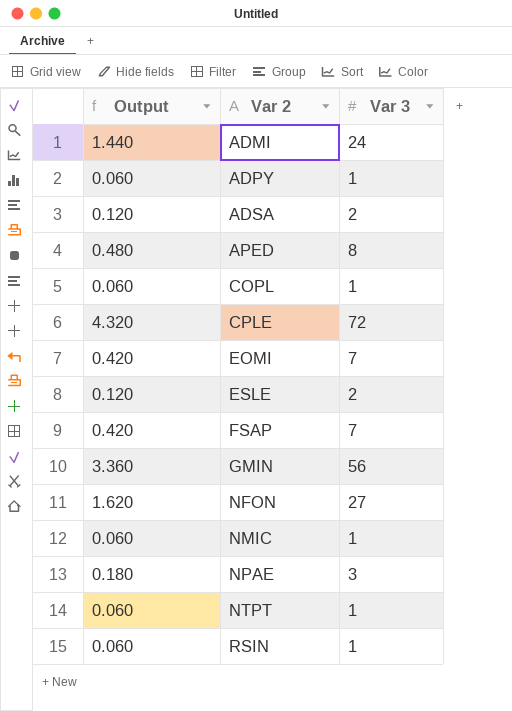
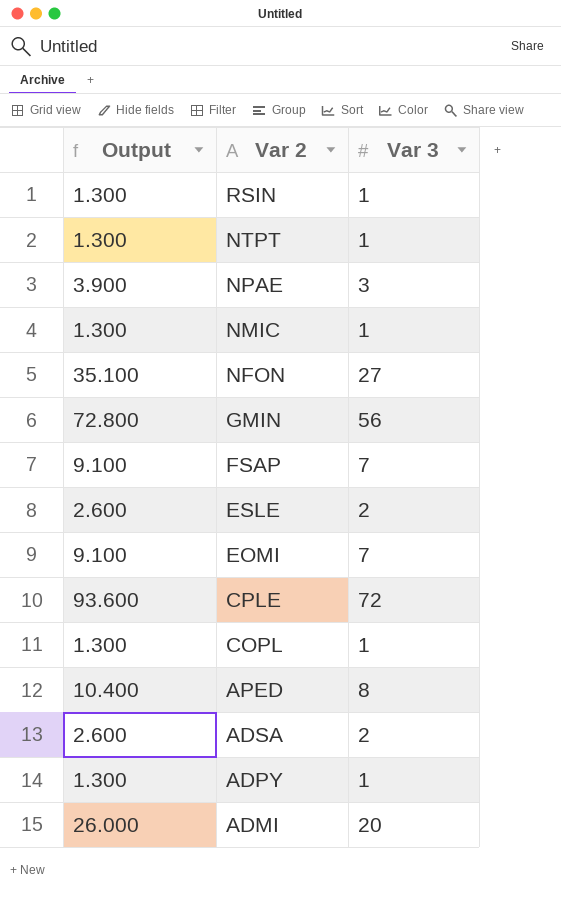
row order: Var 2 ascending -> Var 2 descending
column Output | formula: [Var 3] * 0.06 -> [Var 3] * 1.3
ADMI | Var 3: 24 -> 20

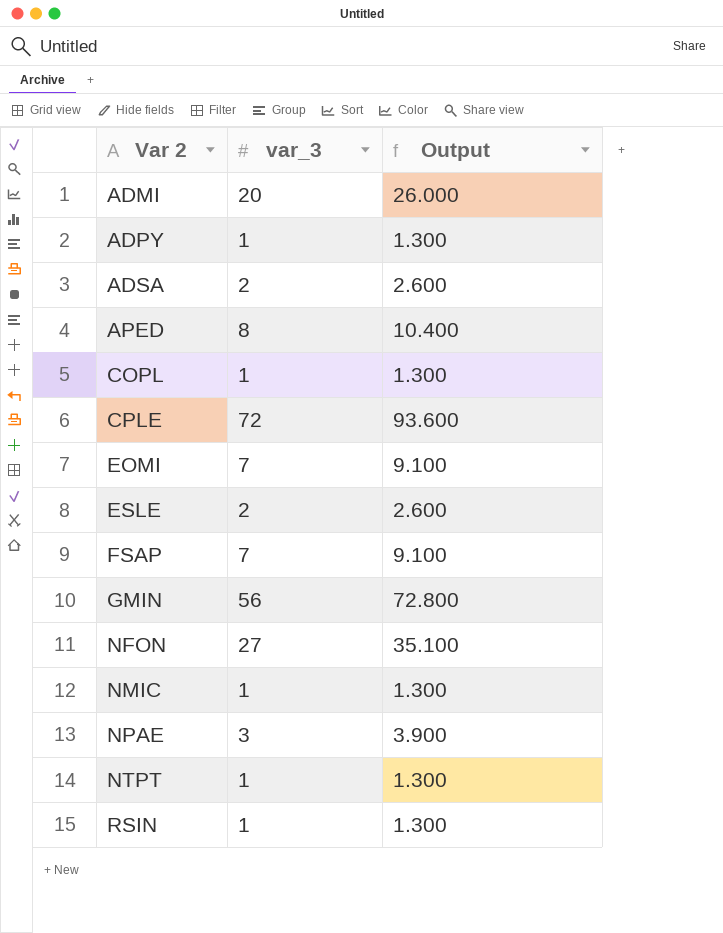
row order: Var 2 descending -> Var 2 ascending
column name: Var 3 -> var_3
column Output | position: 1 -> 3

